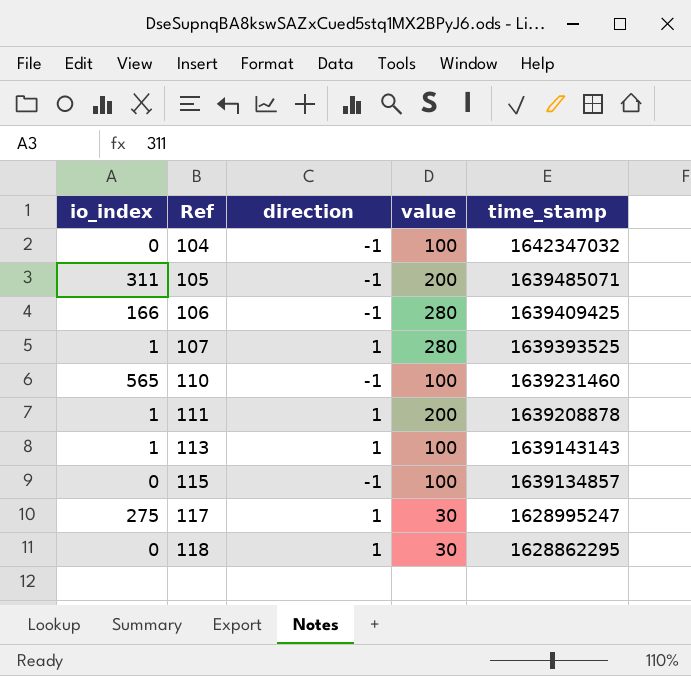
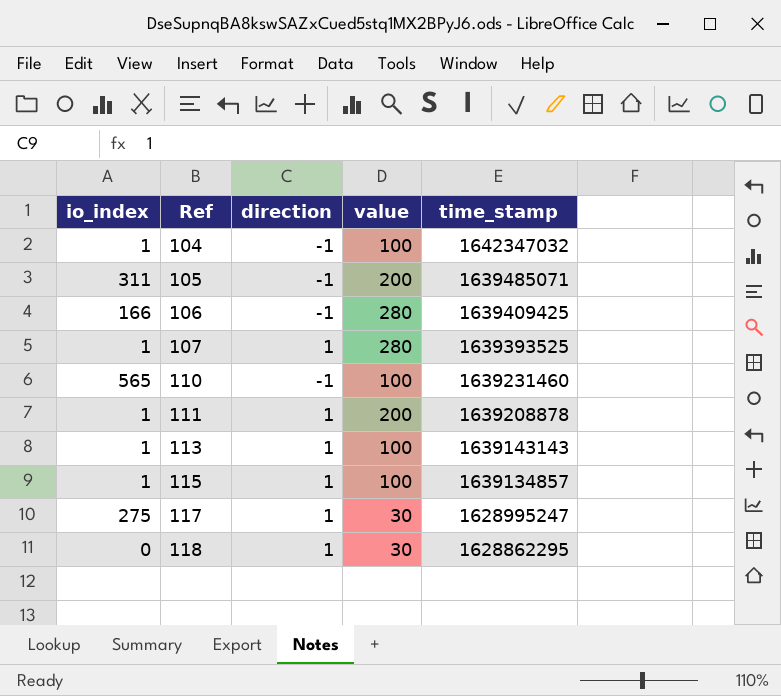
104 | io_index: 0 -> 1
115 | io_index: 0 -> 1
115 | direction: -1 -> 1

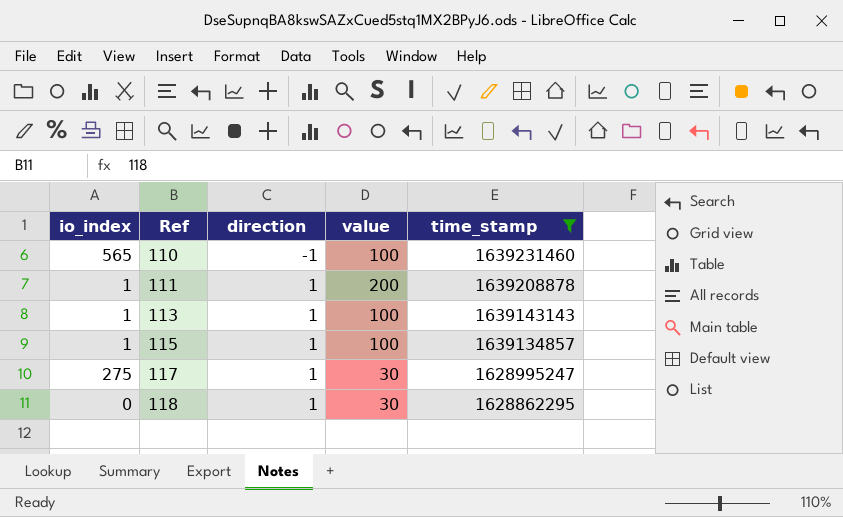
filter: none -> time_stamp <= 1639231460

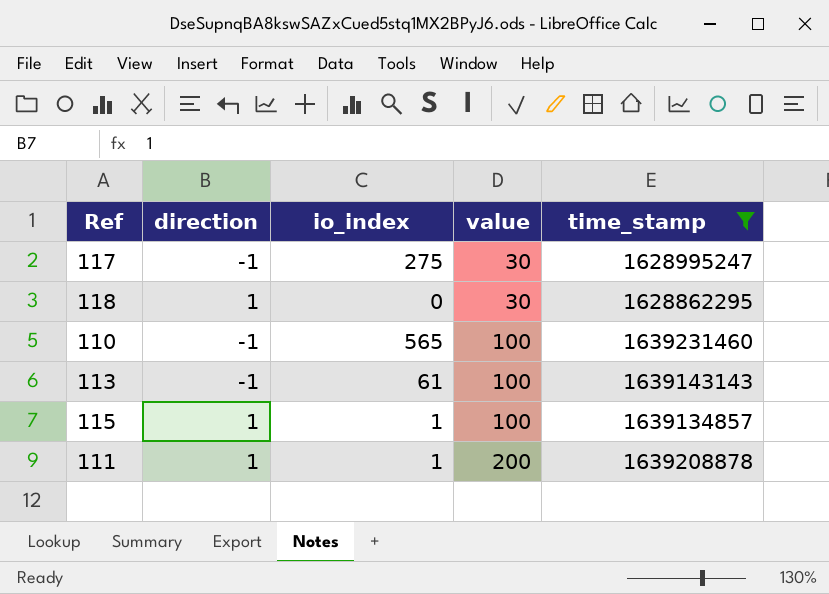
row order: Ref ascending -> value ascending
column io_index | position: 1 -> 3
117 | direction: 1 -> -1
113 | direction: 1 -> -1
113 | io_index: 1 -> 61

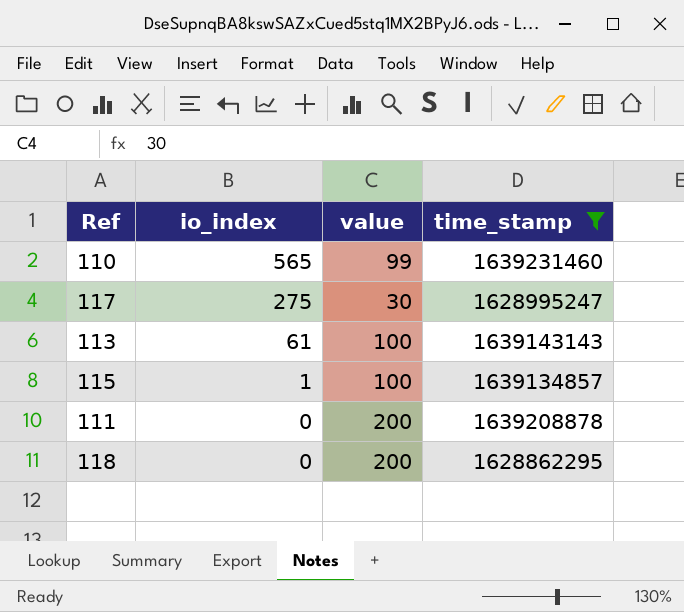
row order: value ascending -> io_index descending
column direction | position: 2 -> none
110 | value: 100 -> 99
111 | io_index: 1 -> 0
118 | value: 30 -> 200

